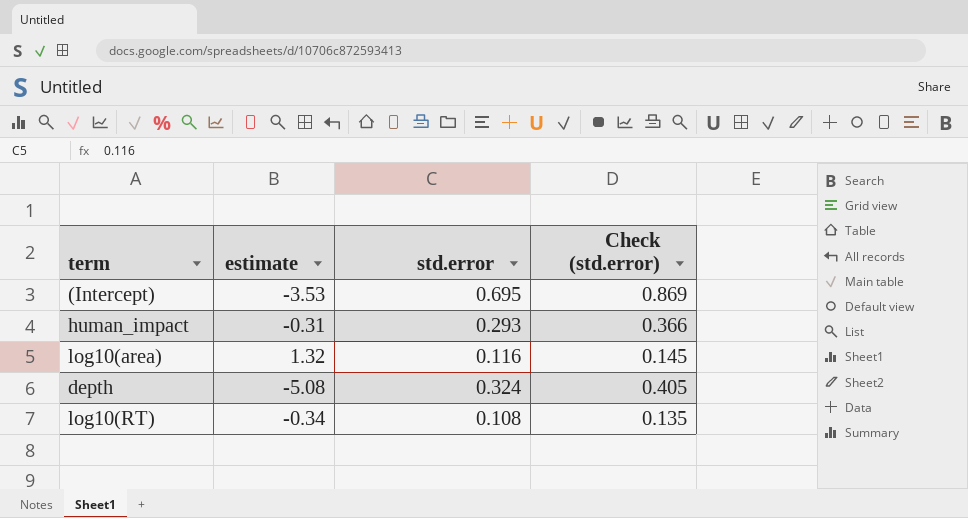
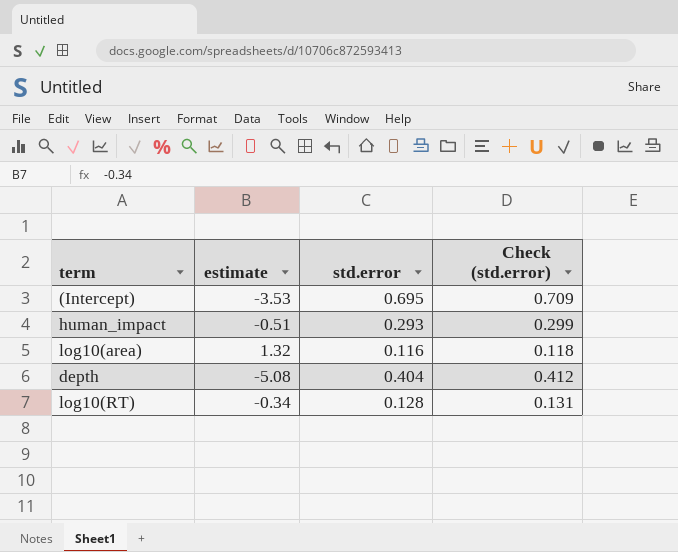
column Check (std.error) | formula: [std.error] * 1.25 -> [std.error] * 1.02
human_impact | estimate: -0.31 -> -0.51
depth | std.error: 0.324 -> 0.404
log10(RT) | std.error: 0.108 -> 0.128

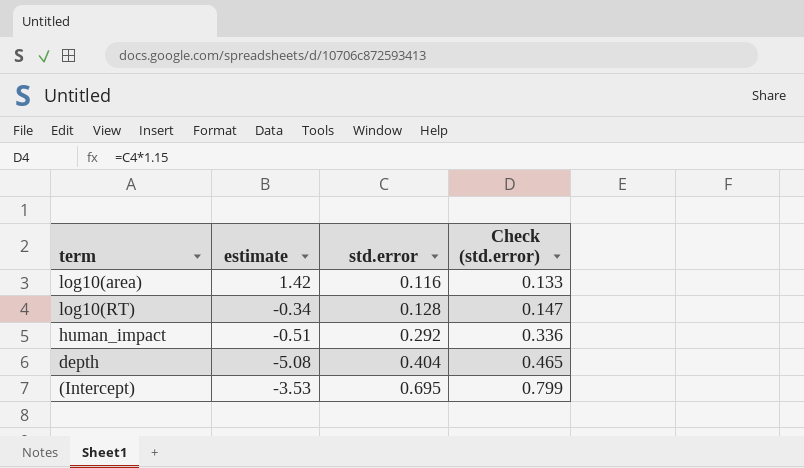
row order: none -> std.error ascending
column Check (std.error) | formula: [std.error] * 1.02 -> [std.error] * 1.15
log10(area) | estimate: 1.32 -> 1.42
human_impact | std.error: 0.293 -> 0.292

